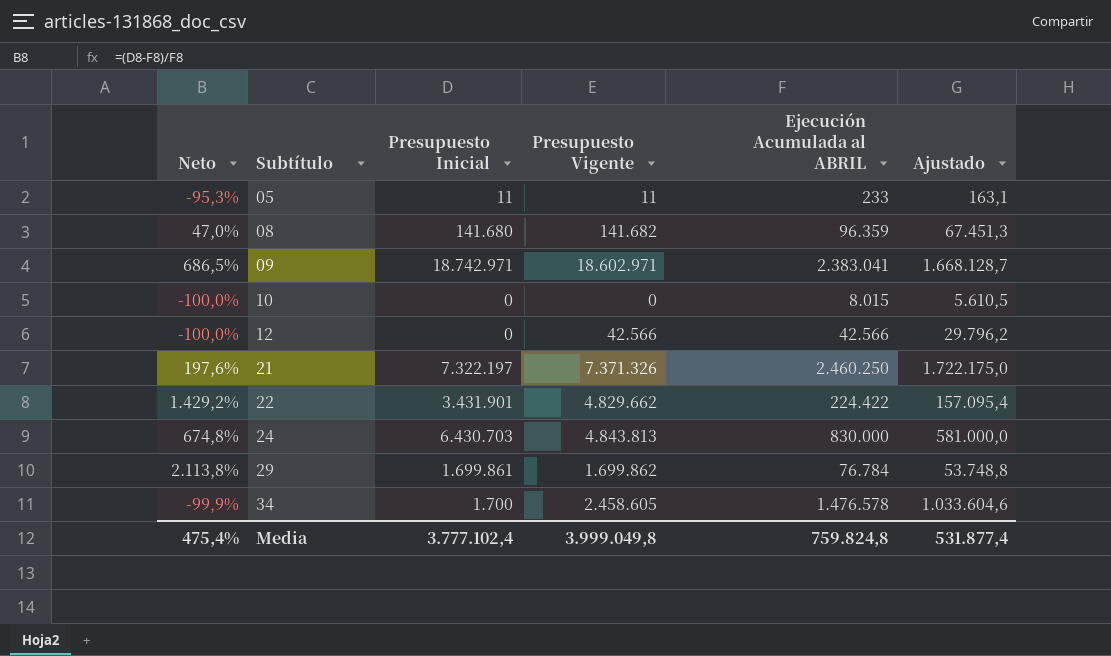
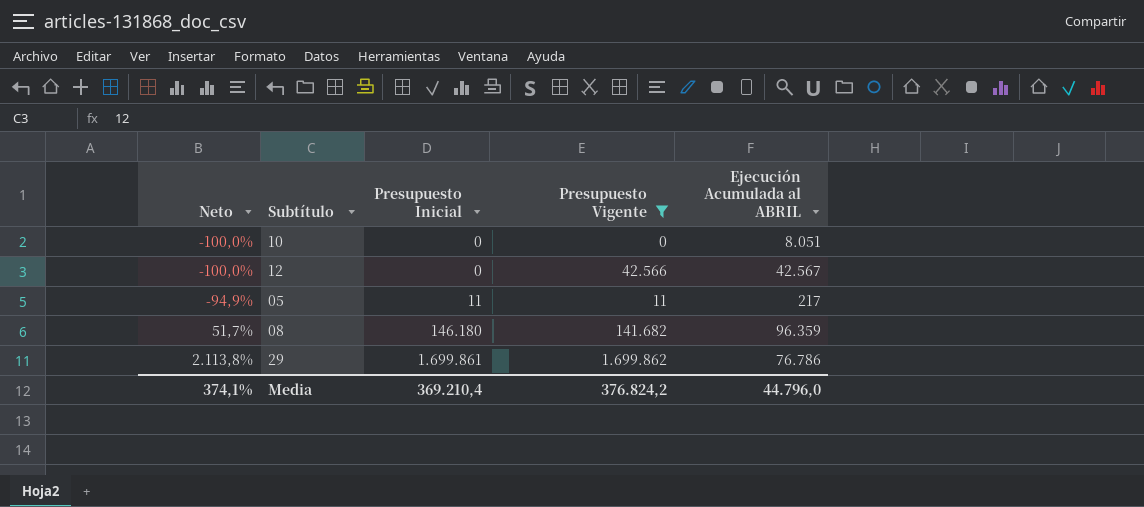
filter: none -> Presupuesto Vigente <= 1.699.862
row order: Subtítulo ascending -> Neto ascending
column Ajustado | formula: [Ejecución Acumulada al ABRIL] * 0,7 -> none
10 | Ejecución Acumulada al ABRIL: 8.015 -> 8.051
12 | Ejecución Acumulada al ABRIL: 42.566 -> 42.567
05 | Neto: -95,3% -> -94,9%
05 | Ejecución Acumulada al ABRIL: 233 -> 217
08 | Neto: 47,0% -> 51,7%
08 | Presupuesto Inicial: 141.680 -> 146.180
29 | Ejecución Acumulada al ABRIL: 76.784 -> 76.786
Media | Neto: 475,4% -> 374,1%
Media | Presupuesto Inicial: 3.777.102,4 -> 369.210,4
Media | Presupuesto Vigente: 3.999.049,8 -> 376.824,2
Media | Ejecución Acumulada al ABRIL: 759.824,8 -> 44.796,0

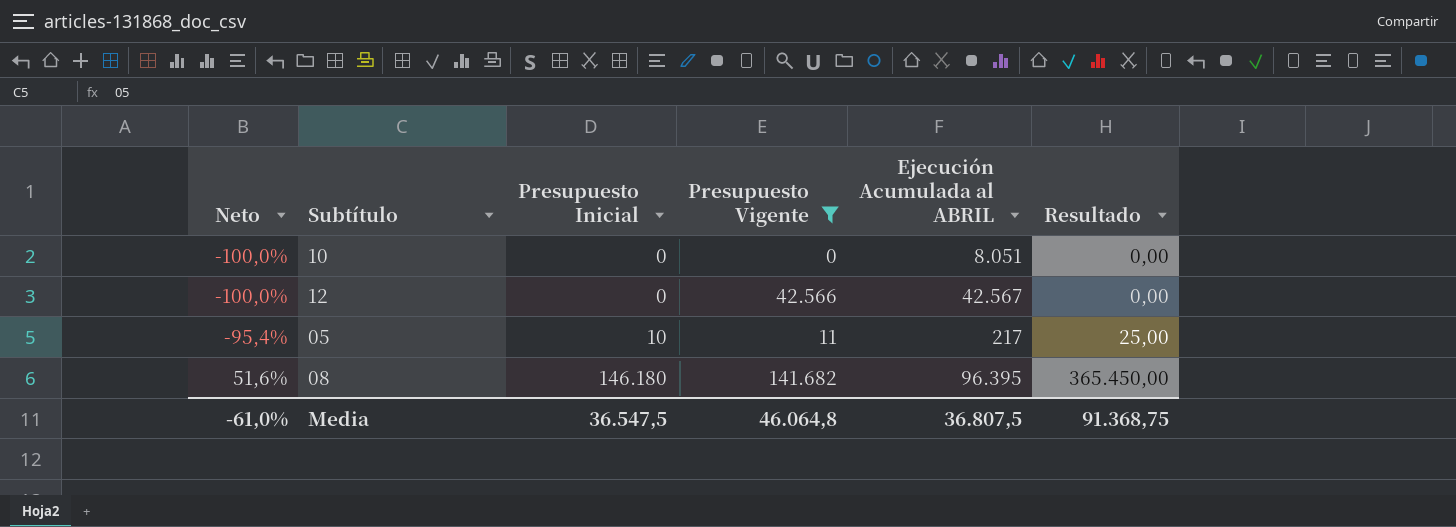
column Resultado | formula: none -> [Presupuesto Inicial] * 2,5
row 29: 2.113,8% | 1.699.861 | 1.699.862 | 76.786 -> none
05 | Neto: -94,9% -> -95,4%
05 | Presupuesto Inicial: 11 -> 10
08 | Neto: 51,7% -> 51,6%
08 | Ejecución Acumulada al ABRIL: 96.359 -> 96.395
Media | Neto: 374,1% -> -61,0%
Media | Presupuesto Inicial: 369.210,4 -> 36.547,5
Media | Presupuesto Vigente: 376.824,2 -> 46.064,8
Media | Ejecución Acumulada al ABRIL: 44.796,0 -> 36.807,5

